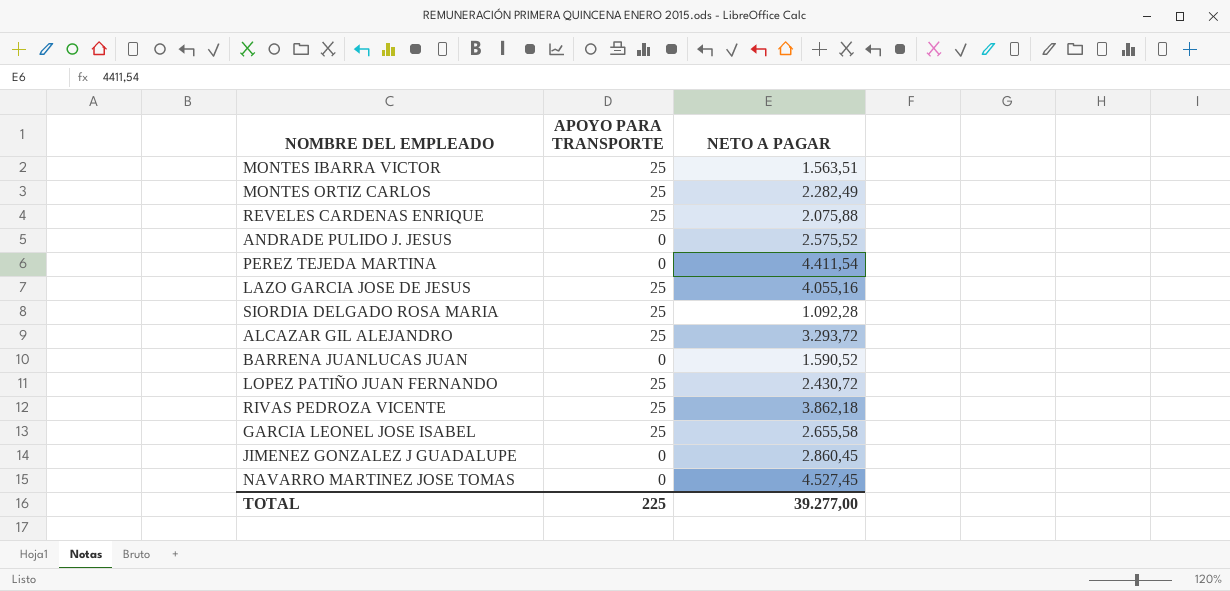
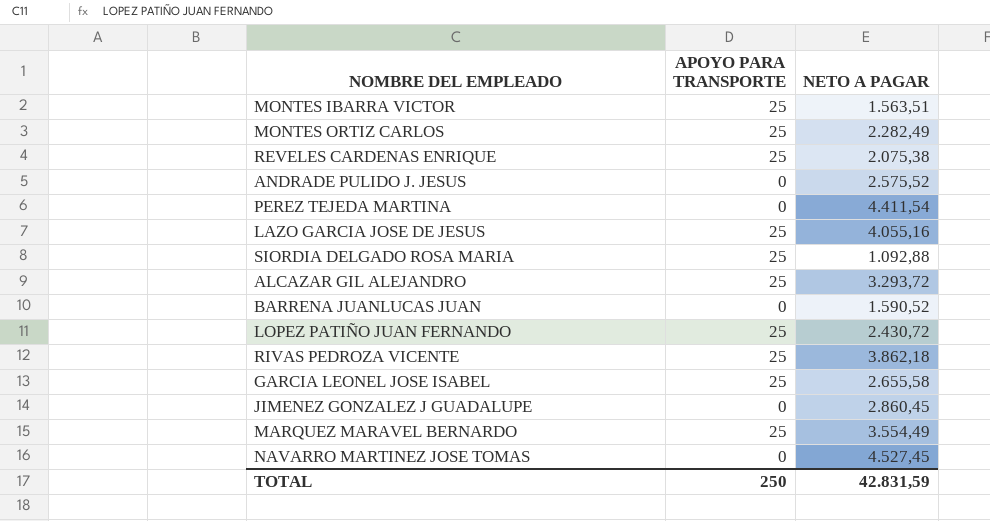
REVELES CARDENAS ENRIQUE | NETO A PAGAR: 2.075,88 -> 2.075,38
SIORDIA DELGADO ROSA MARIA | NETO A PAGAR: 1.092,28 -> 1.092,88
row MARQUEZ MARAVEL BERNARDO: none -> 25 | 3.554,49
TOTAL | APOYO PARA TRANSPORTE: 225 -> 250
TOTAL | NETO A PAGAR: 39.277,00 -> 42.831,59

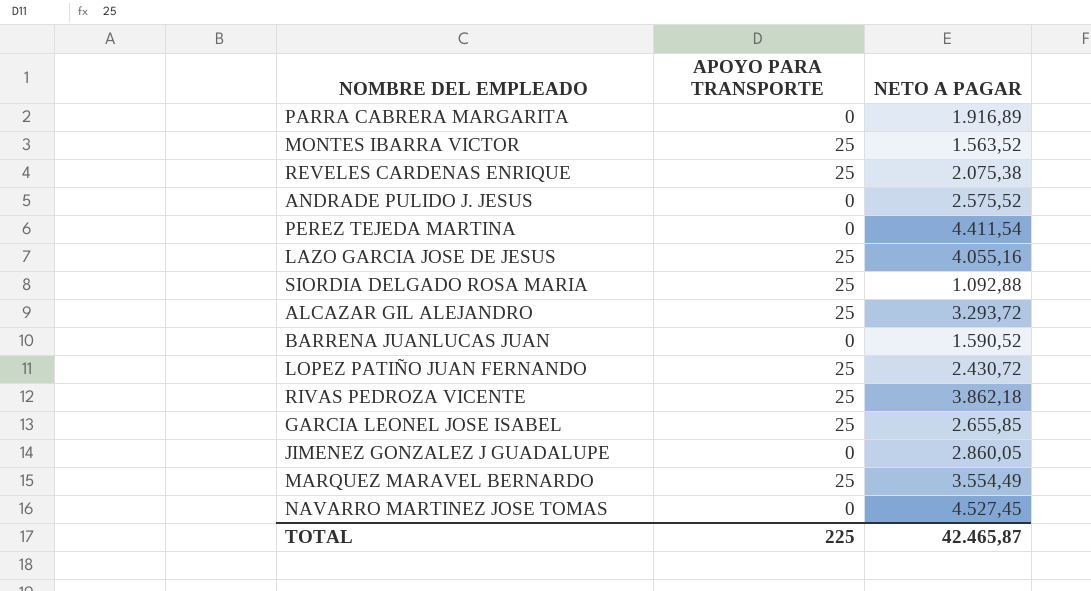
row MONTES ORTIZ CARLOS: 25 | 2.282,49 -> none
row PARRA CABRERA MARGARITA: none -> 0 | 1.916,89
MONTES IBARRA VICTOR | NETO A PAGAR: 1.563,51 -> 1.563,52
GARCIA LEONEL JOSE ISABEL | NETO A PAGAR: 2.655,58 -> 2.655,85
JIMENEZ GONZALEZ J GUADALUPE | NETO A PAGAR: 2.860,45 -> 2.860,05
TOTAL | APOYO PARA TRANSPORTE: 250 -> 225
TOTAL | NETO A PAGAR: 42.831,59 -> 42.465,87

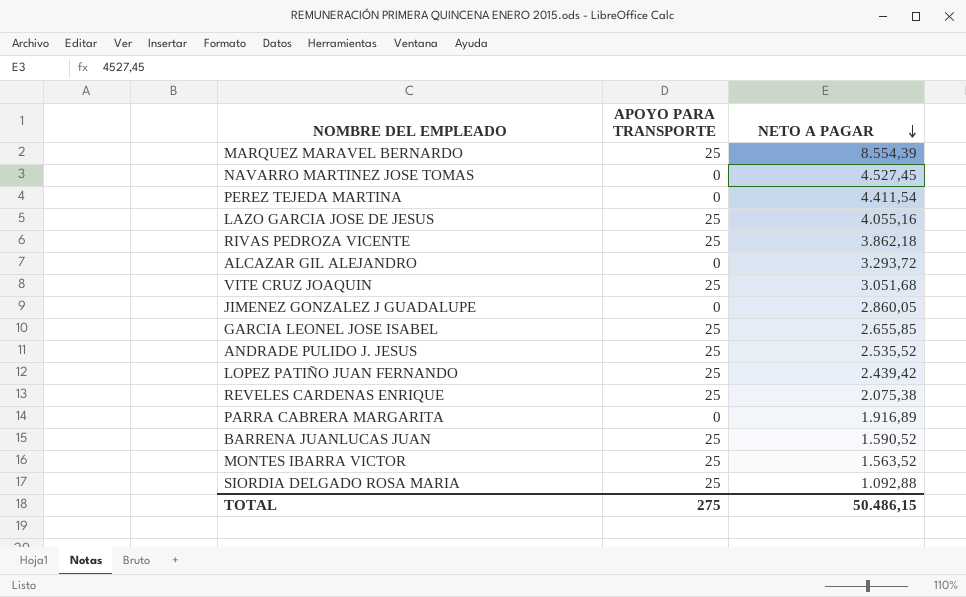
row order: none -> NETO A PAGAR descending
MARQUEZ MARAVEL BERNARDO | NETO A PAGAR: 3.554,49 -> 8.554,39
ALCAZAR GIL ALEJANDRO | APOYO PARA TRANSPORTE: 25 -> 0
row VITE CRUZ JOAQUIN: none -> 25 | 3.051,68
ANDRADE PULIDO J. JESUS | APOYO PARA TRANSPORTE: 0 -> 25
ANDRADE PULIDO J. JESUS | NETO A PAGAR: 2.575,52 -> 2.535,52
LOPEZ PATIÑO JUAN FERNANDO | NETO A PAGAR: 2.430,72 -> 2.439,42
BARRENA JUANLUCAS JUAN | APOYO PARA TRANSPORTE: 0 -> 25
TOTAL | APOYO PARA TRANSPORTE: 225 -> 275
TOTAL | NETO A PAGAR: 42.465,87 -> 50.486,15

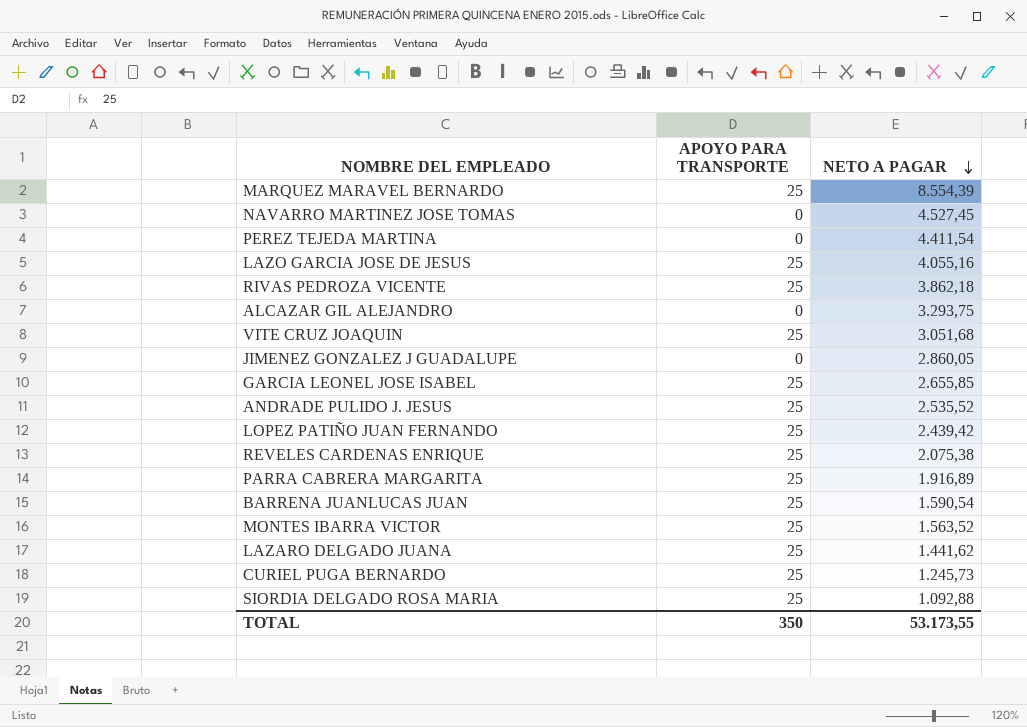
ALCAZAR GIL ALEJANDRO | NETO A PAGAR: 3.293,72 -> 3.293,75
PARRA CABRERA MARGARITA | APOYO PARA TRANSPORTE: 0 -> 25
BARRENA JUANLUCAS JUAN | NETO A PAGAR: 1.590,52 -> 1.590,54
row LAZARO DELGADO JUANA: none -> 25 | 1.441,62
row CURIEL PUGA BERNARDO: none -> 25 | 1.245,73
TOTAL | APOYO PARA TRANSPORTE: 275 -> 350
TOTAL | NETO A PAGAR: 50.486,15 -> 53.173,55

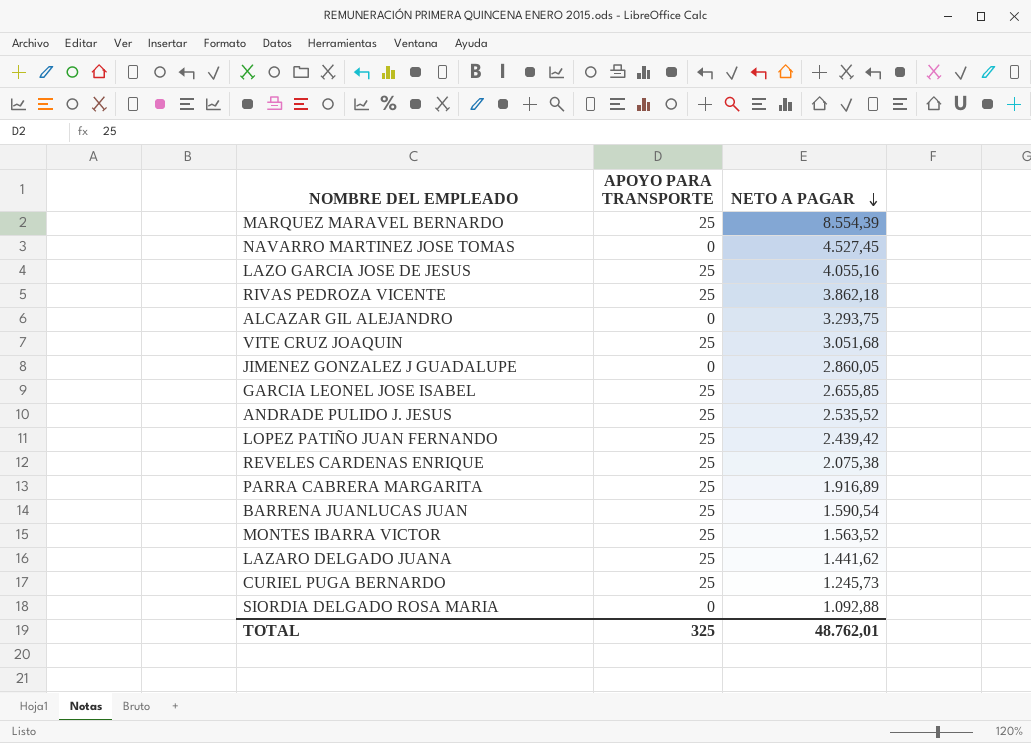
row PEREZ TEJEDA MARTINA: 0 | 4.411,54 -> none
SIORDIA DELGADO ROSA MARIA | APOYO PARA TRANSPORTE: 25 -> 0
TOTAL | APOYO PARA TRANSPORTE: 350 -> 325
TOTAL | NETO A PAGAR: 53.173,55 -> 48.762,01

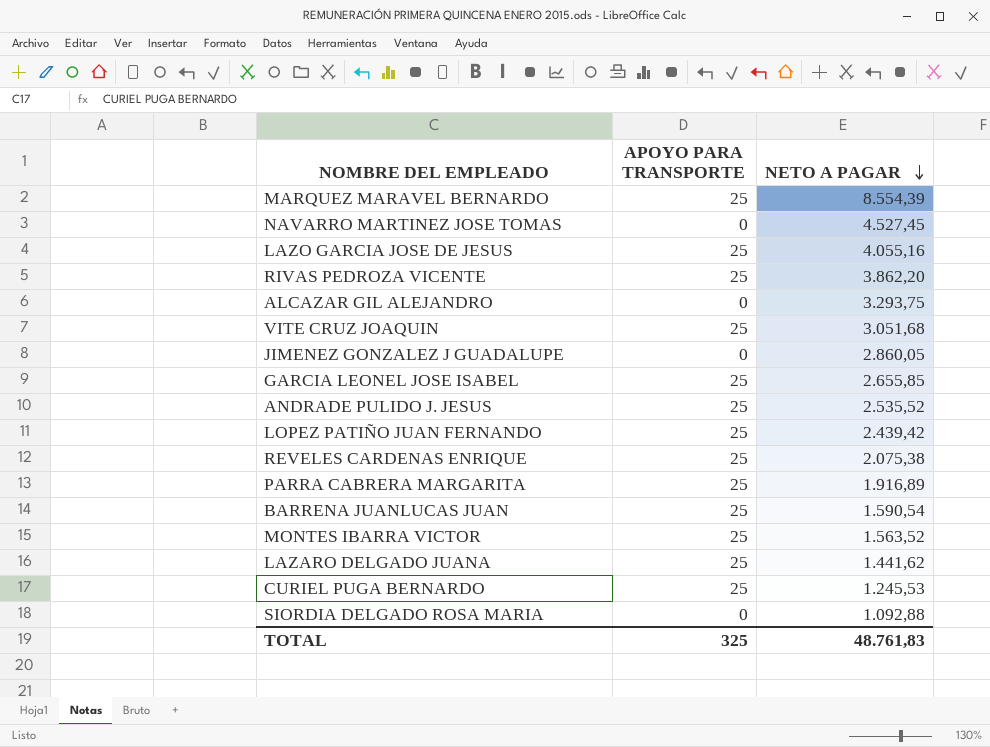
RIVAS PEDROZA VICENTE | NETO A PAGAR: 3.862,18 -> 3.862,20
CURIEL PUGA BERNARDO | NETO A PAGAR: 1.245,73 -> 1.245,53
TOTAL | NETO A PAGAR: 48.762,01 -> 48.761,83

